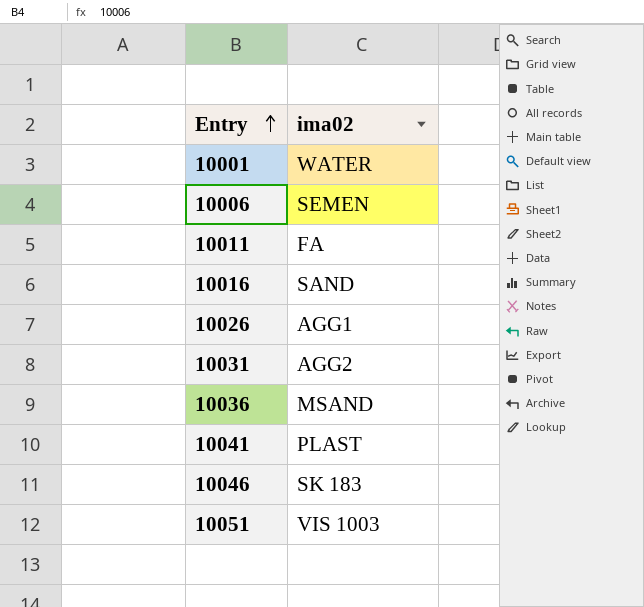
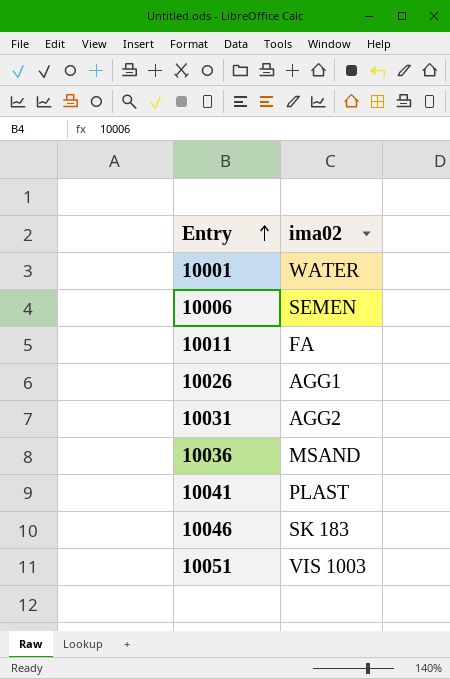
row 10016: SAND -> none

